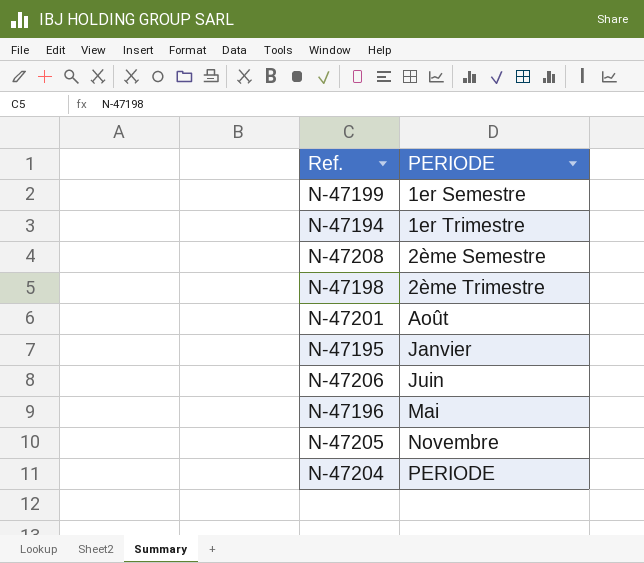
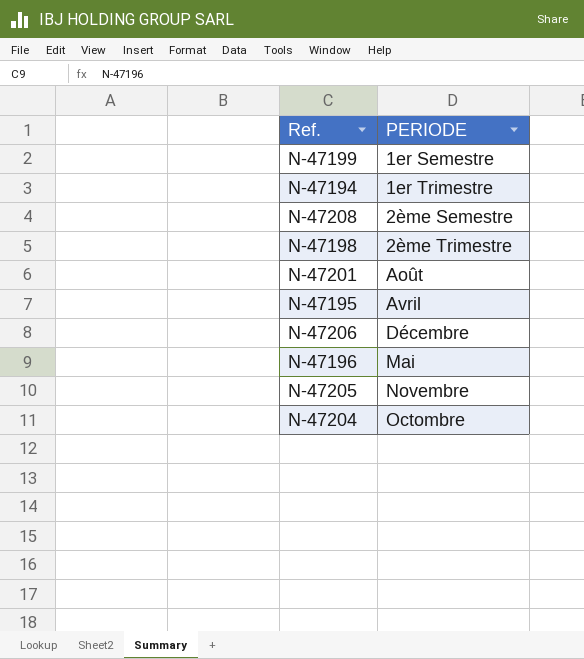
N-47195 | PERIODE: Janvier -> Avril
N-47206 | PERIODE: Juin -> Décembre
N-47204 | PERIODE: PERIODE -> Octombre

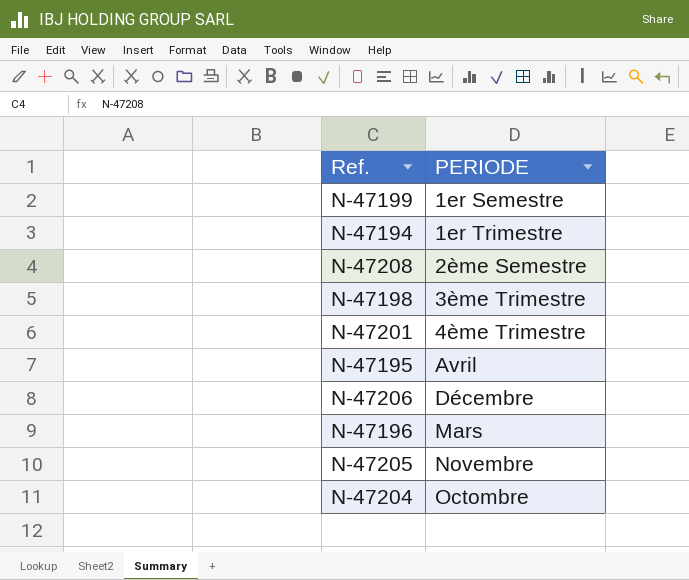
N-47198 | PERIODE: 2ème Trimestre -> 3ème Trimestre
N-47201 | PERIODE: Août -> 4ème Trimestre
N-47196 | PERIODE: Mai -> Mars

